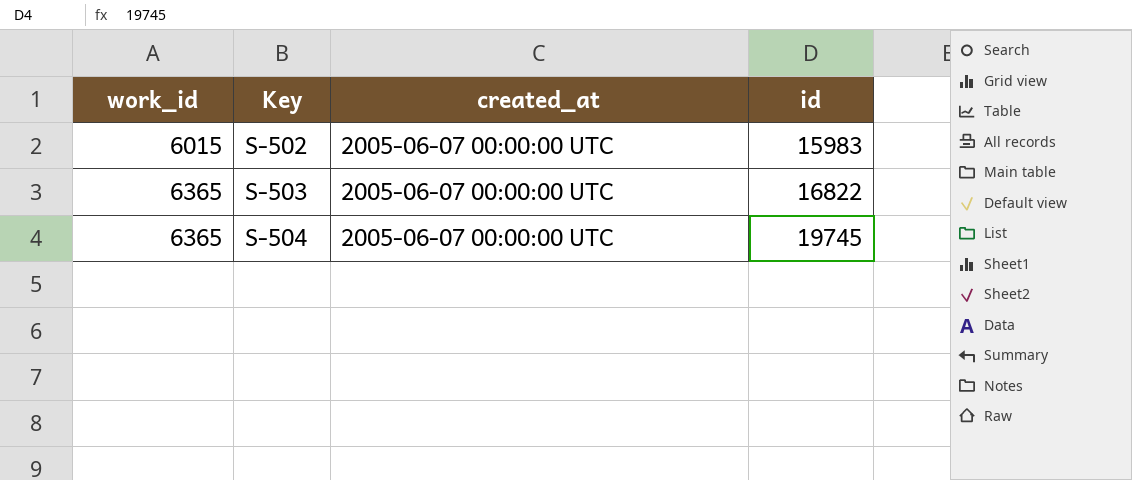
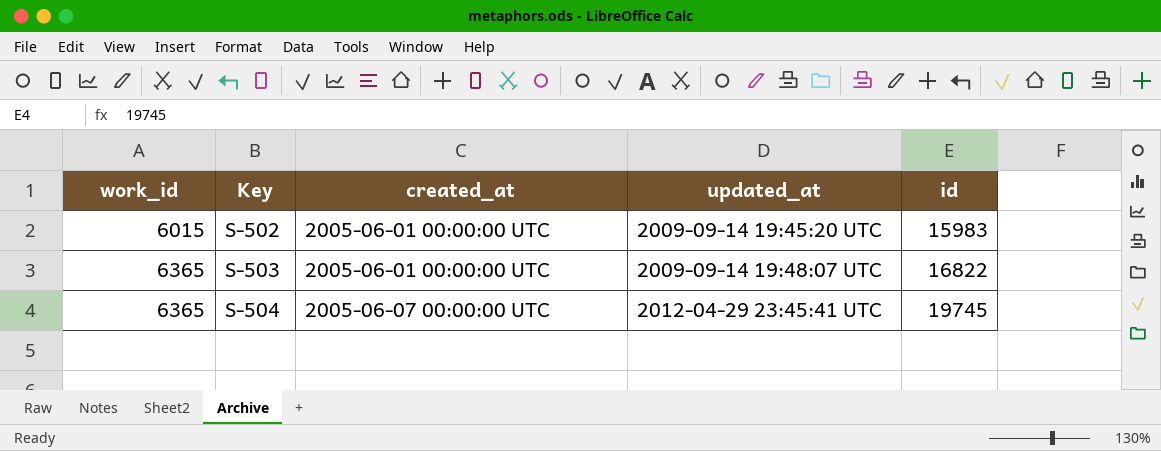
column updated_at | position: none -> 4
S-502 | created_at: 2005-06-07 00:00:00 UTC -> 2005-06-01 00:00:00 UTC
S-503 | created_at: 2005-06-07 00:00:00 UTC -> 2005-06-01 00:00:00 UTC

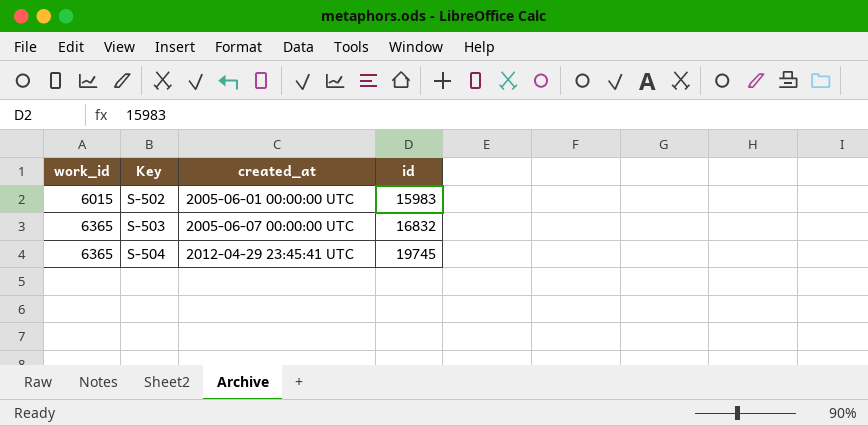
column updated_at | position: 4 -> none
S-503 | created_at: 2005-06-01 00:00:00 UTC -> 2005-06-07 00:00:00 UTC
S-503 | id: 16822 -> 16832
S-504 | created_at: 2005-06-07 00:00:00 UTC -> 2012-04-29 23:45:41 UTC

